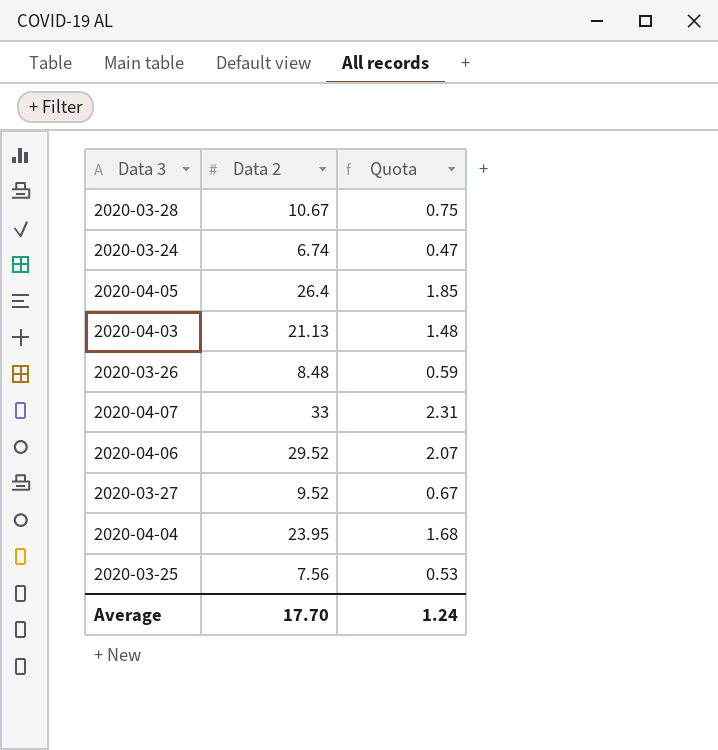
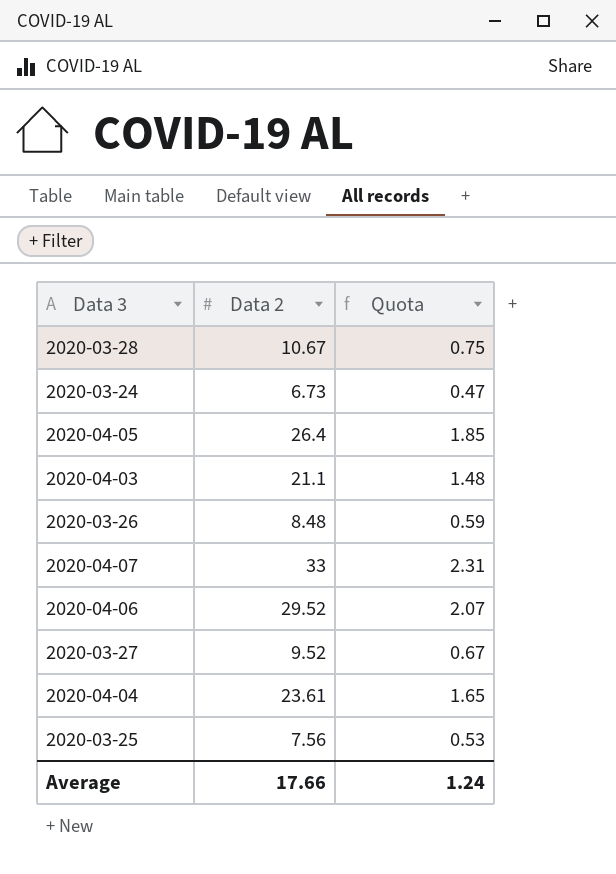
2020-03-24 | Data 2: 6.74 -> 6.73
2020-04-03 | Data 2: 21.13 -> 21.1
2020-04-04 | Data 2: 23.95 -> 23.61
2020-04-04 | Quota: 1.68 -> 1.65
Average | Data 2: 17.70 -> 17.66

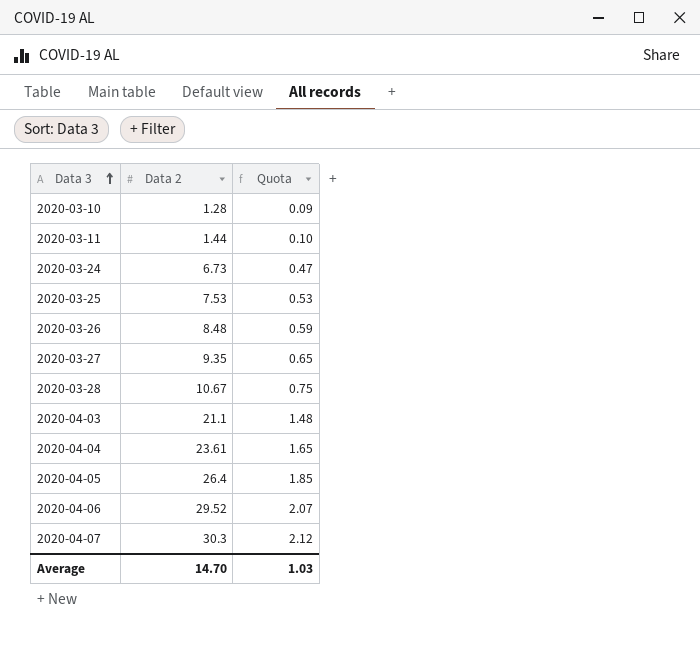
row order: none -> Data 3 ascending
row 2020-03-10: none -> 1.28 | 0.09
row 2020-03-11: none -> 1.44 | 0.10
2020-03-25 | Data 2: 7.56 -> 7.53
2020-03-27 | Data 2: 9.52 -> 9.35
2020-03-27 | Quota: 0.67 -> 0.65
2020-04-07 | Data 2: 33 -> 30.3
2020-04-07 | Quota: 2.31 -> 2.12
Average | Data 2: 17.66 -> 14.70
Average | Quota: 1.24 -> 1.03

